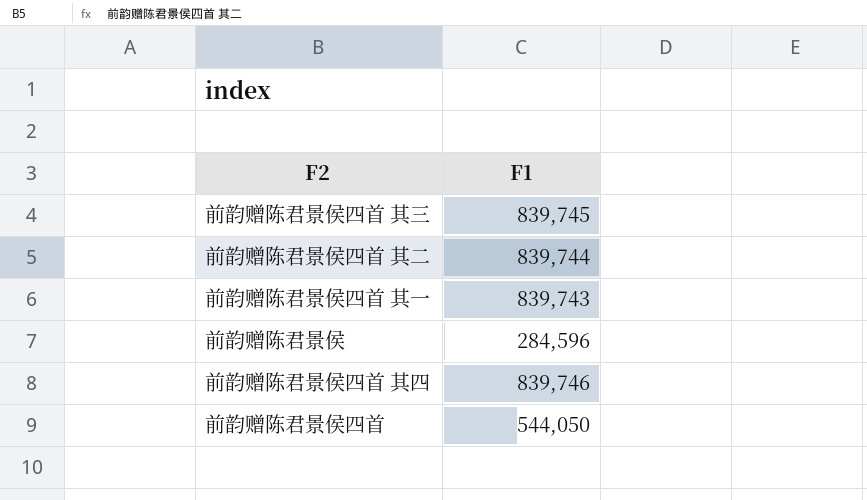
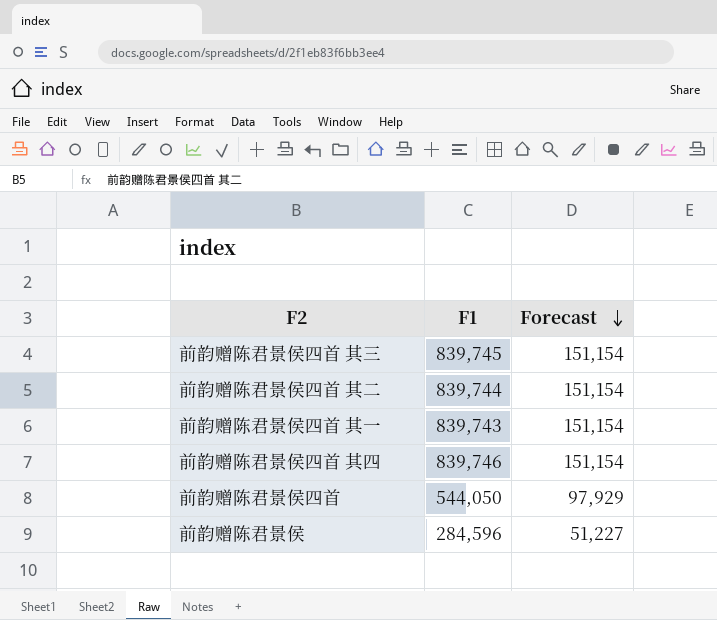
row order: none -> Forecast descending
column Forecast | formula: none -> [F1] * 0.18

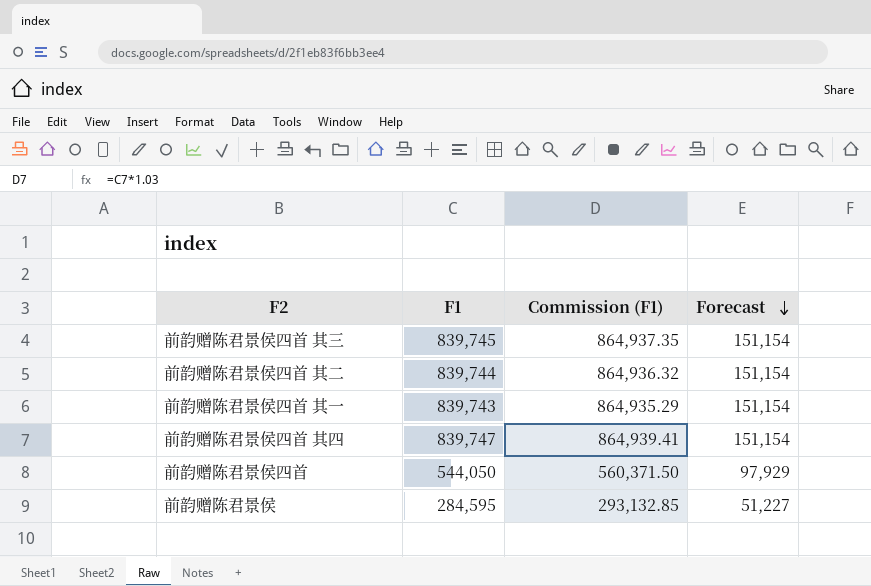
column Commission (F1) | formula: none -> [F1] * 1.03
前韵赠陈君景侯四首 其四 | F1: 839,746 -> 839,747
前韵赠陈君景侯 | F1: 284,596 -> 284,595

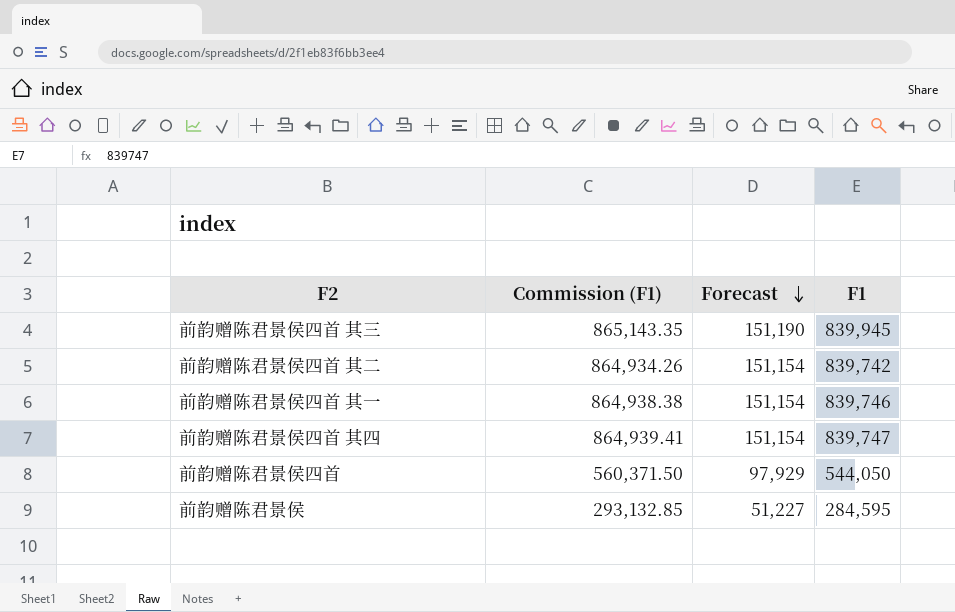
column F1 | position: 2 -> 4
前韵赠陈君景侯四首 其三 | Commission (F1): 864,937.35 -> 865,143.35
前韵赠陈君景侯四首 其三 | Forecast: 151,154 -> 151,190
前韵赠陈君景侯四首 其三 | F1: 839,745 -> 839,945
前韵赠陈君景侯四首 其二 | Commission (F1): 864,936.32 -> 864,934.26
前韵赠陈君景侯四首 其二 | F1: 839,744 -> 839,742
前韵赠陈君景侯四首 其一 | Commission (F1): 864,935.29 -> 864,938.38
前韵赠陈君景侯四首 其一 | F1: 839,743 -> 839,746

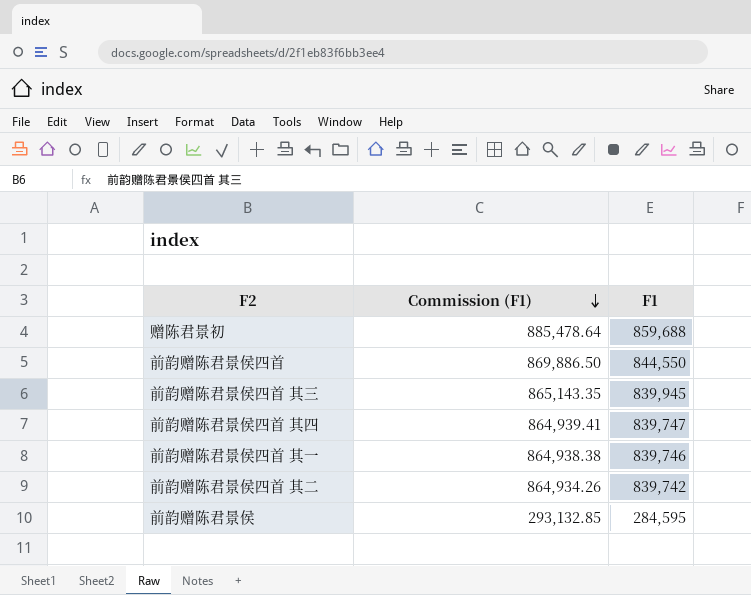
row order: Forecast descending -> Commission (F1) descending
column Forecast | formula: [F1] * 0.18 -> none
row 赠陈君景初: none -> 885,478.64 | 859,688
前韵赠陈君景侯四首 | Commission (F1): 560,371.50 -> 869,886.50
前韵赠陈君景侯四首 | F1: 544,050 -> 844,550

